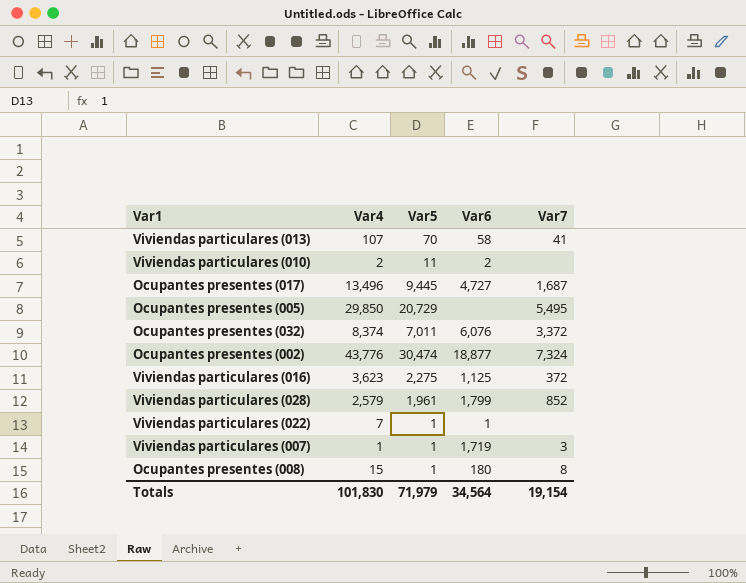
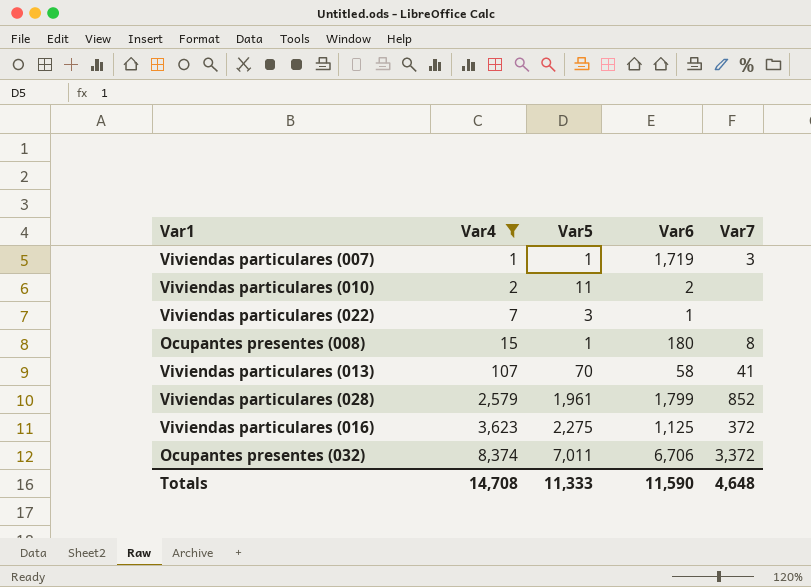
filter: none -> Var4 <= 8,374
row order: none -> Var4 ascending
Viviendas particulares (022) | Var5: 1 -> 3
Ocupantes presentes (032) | Var6: 6,076 -> 6,706
Totals | Var4: 101,830 -> 14,708
Totals | Var5: 71,979 -> 11,333
Totals | Var6: 34,564 -> 11,590
Totals | Var7: 19,154 -> 4,648

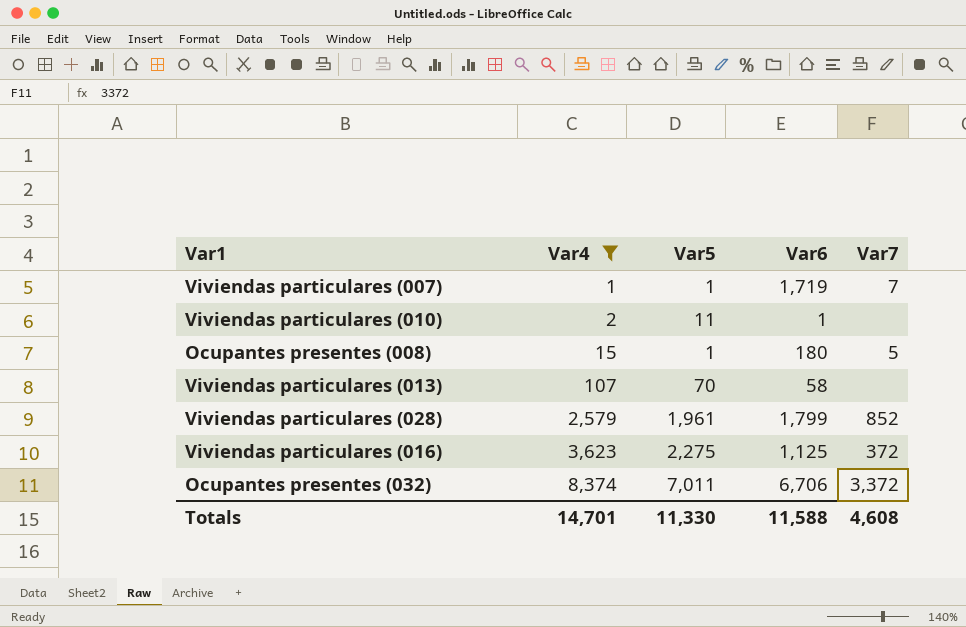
row Viviendas particulares (022): 7 | 3 | 1 | none -> none
Viviendas particulares (007) | Var7: 3 -> 7
Viviendas particulares (010) | Var6: 2 -> 1
Ocupantes presentes (008) | Var7: 8 -> 5
Viviendas particulares (013) | Var7: 41 -> none
Totals | Var4: 14,708 -> 14,701
Totals | Var5: 11,333 -> 11,330
Totals | Var6: 11,590 -> 11,588
Totals | Var7: 4,648 -> 4,608

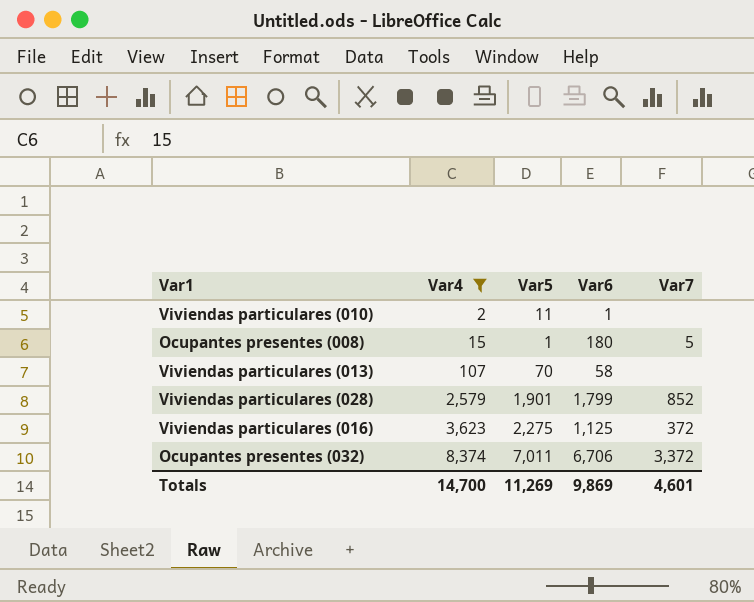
row Viviendas particulares (007): 1 | 1 | 1,719 | 7 -> none
Viviendas particulares (028) | Var5: 1,961 -> 1,901
Totals | Var4: 14,701 -> 14,700
Totals | Var5: 11,330 -> 11,269
Totals | Var6: 11,588 -> 9,869
Totals | Var7: 4,608 -> 4,601

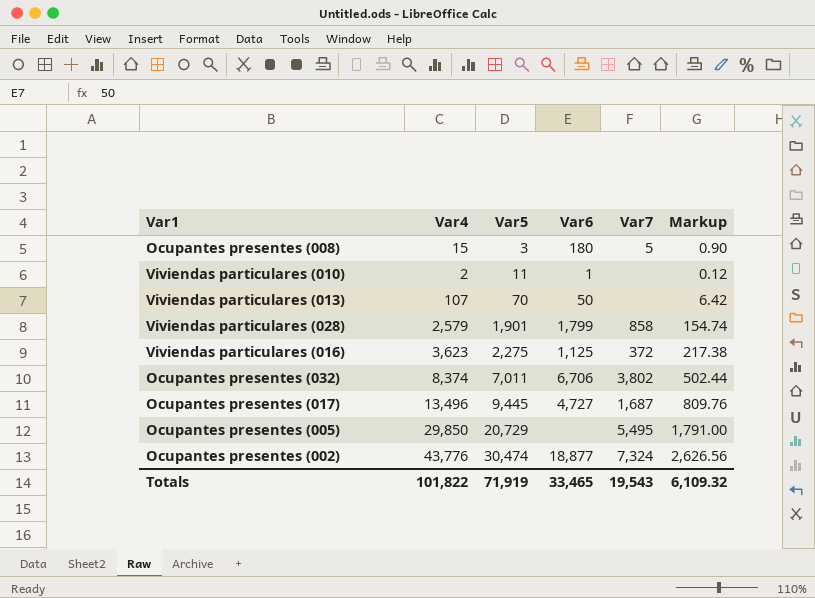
filter: Var4 <= 8,374 -> none
row order: Var4 ascending -> Var5 ascending
column Markup | formula: none -> [Var4] * 0.06
Ocupantes presentes (008) | Var5: 1 -> 3
Viviendas particulares (013) | Var6: 58 -> 50
Viviendas particulares (028) | Var7: 852 -> 858
Ocupantes presentes (032) | Var7: 3,372 -> 3,802
Totals | Var4: 14,700 -> 101,822
Totals | Var5: 11,269 -> 71,919
Totals | Var6: 9,869 -> 33,465
Totals | Var7: 4,601 -> 19,543

